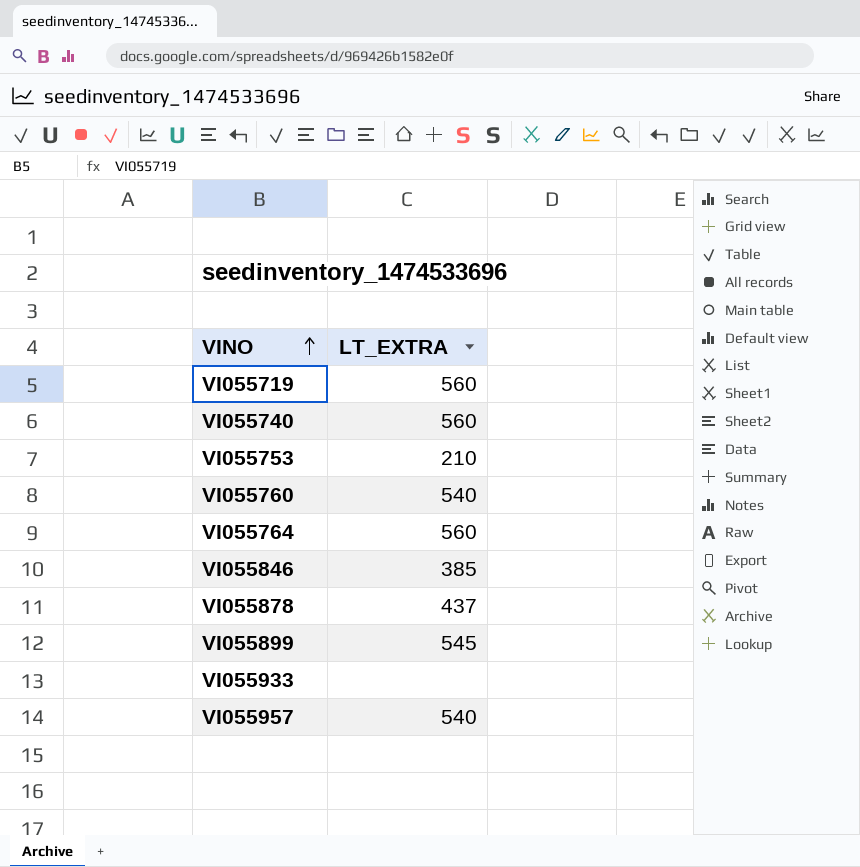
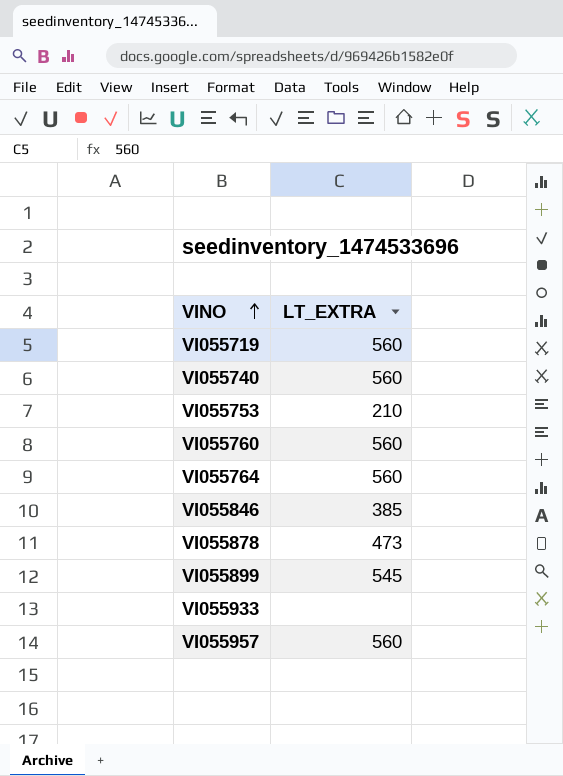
VI055760 | LT_EXTRA: 540 -> 560
VI055878 | LT_EXTRA: 437 -> 473
VI055957 | LT_EXTRA: 540 -> 560

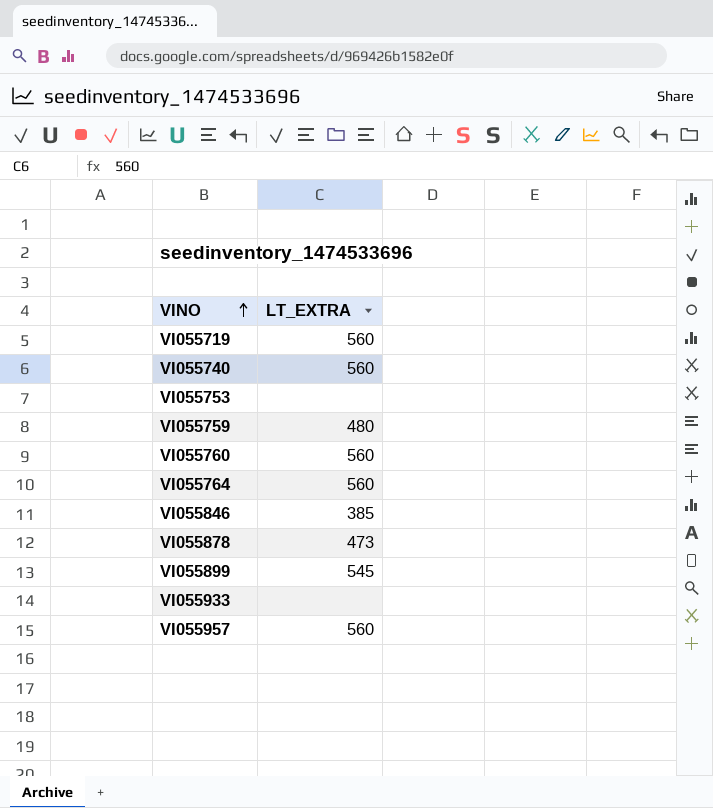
VI055753 | LT_EXTRA: 210 -> none
row VI055759: none -> 480

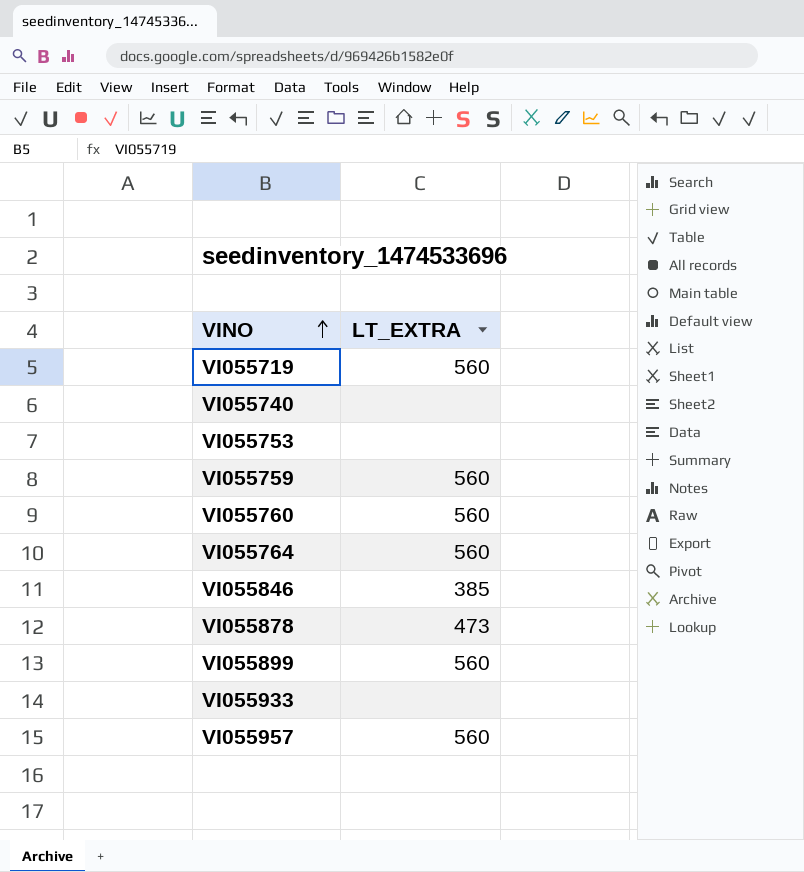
VI055740 | LT_EXTRA: 560 -> none
VI055759 | LT_EXTRA: 480 -> 560
VI055899 | LT_EXTRA: 545 -> 560

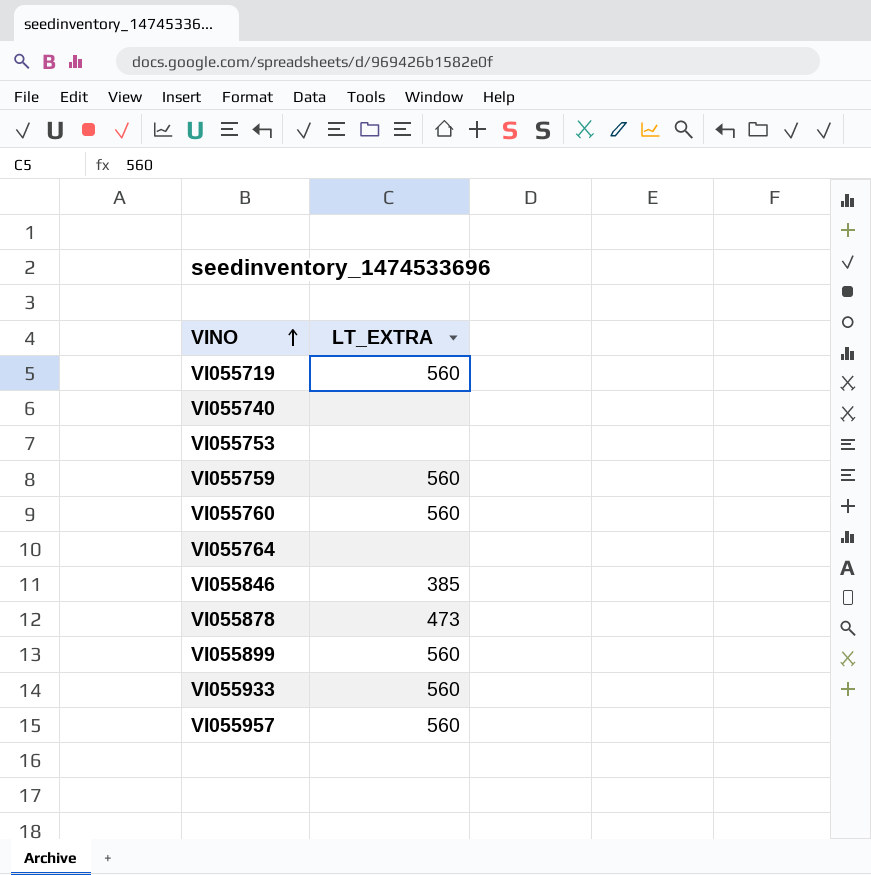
VI055764 | LT_EXTRA: 560 -> none
VI055933 | LT_EXTRA: none -> 560

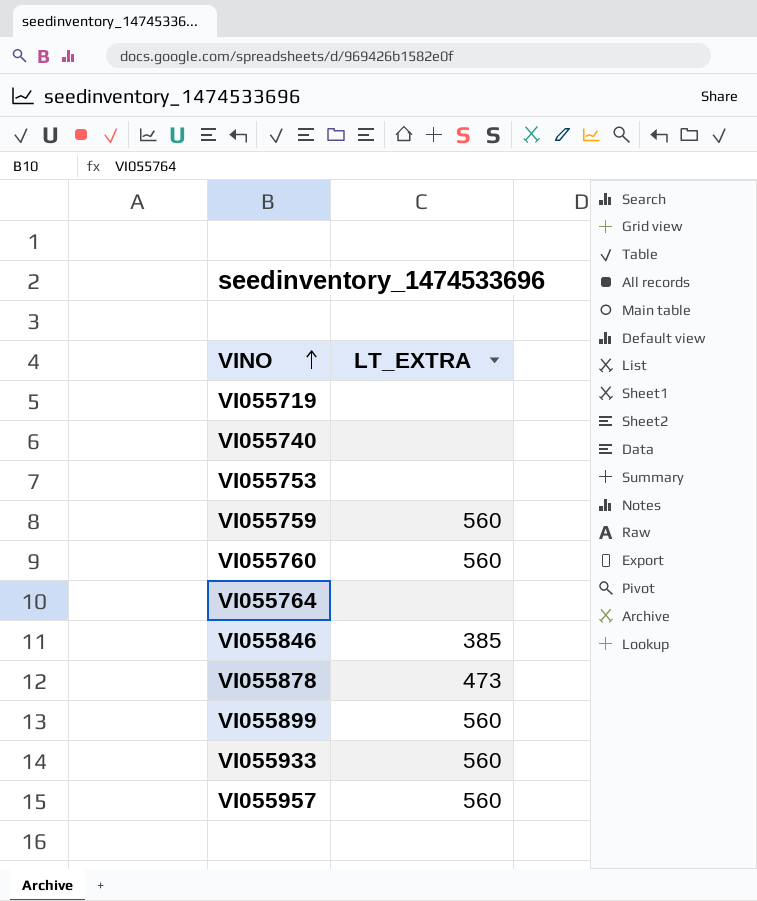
VI055719 | LT_EXTRA: 560 -> none

